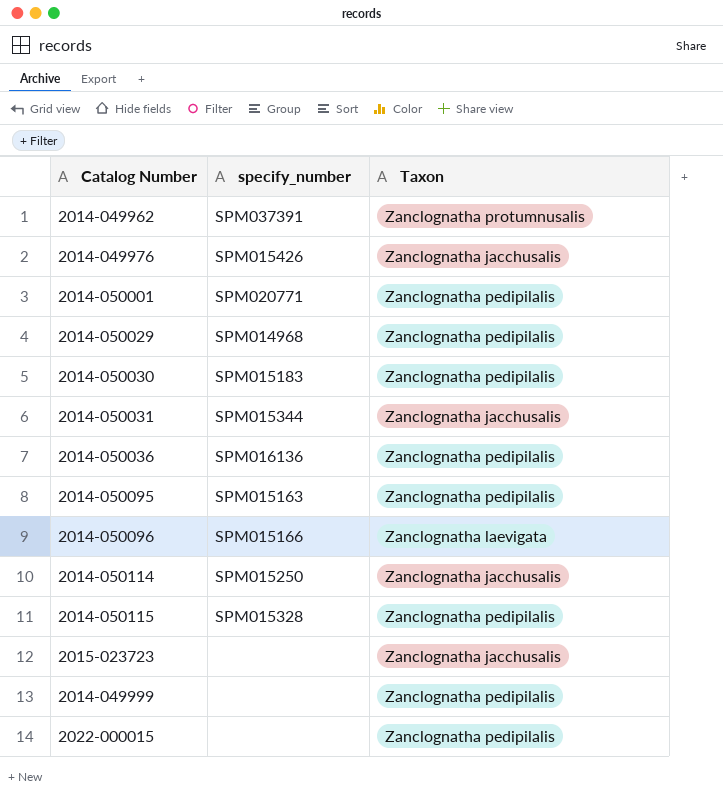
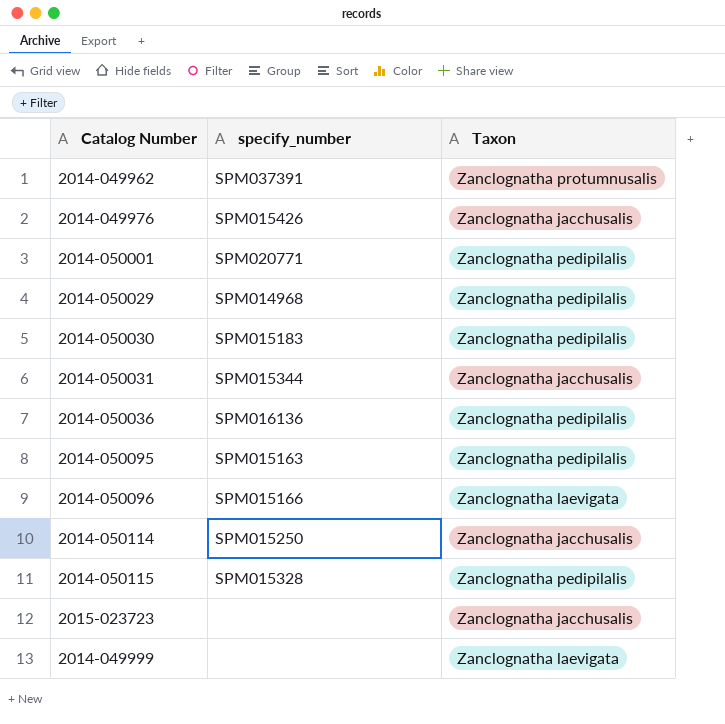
row 2022-000015: none | Zanclognatha pedipilalis -> none
2014-049999 | Taxon: Zanclognatha pedipilalis -> Zanclognatha laevigata

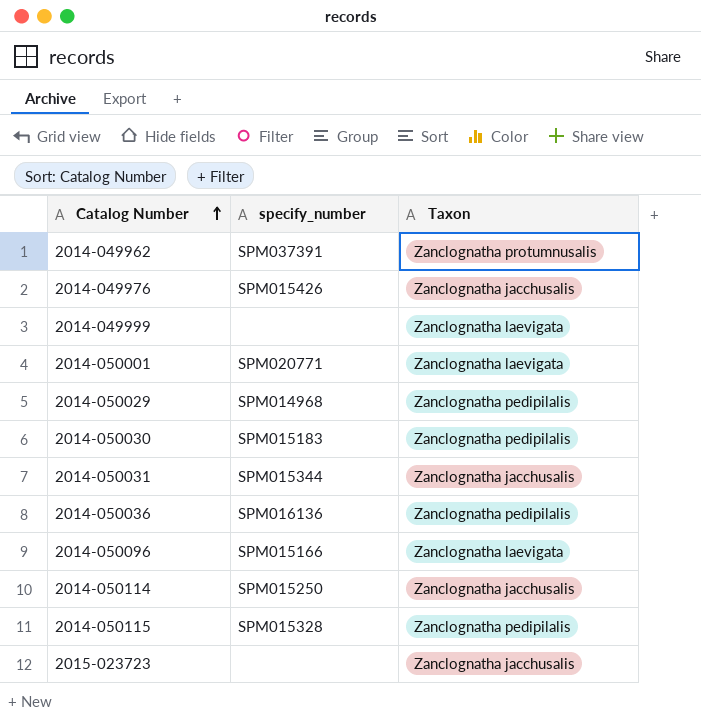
row order: none -> Catalog Number ascending
row 2014-050095: SPM015163 | Zanclognatha pedipilalis -> none
2014-050001 | Taxon: Zanclognatha pedipilalis -> Zanclognatha laevigata

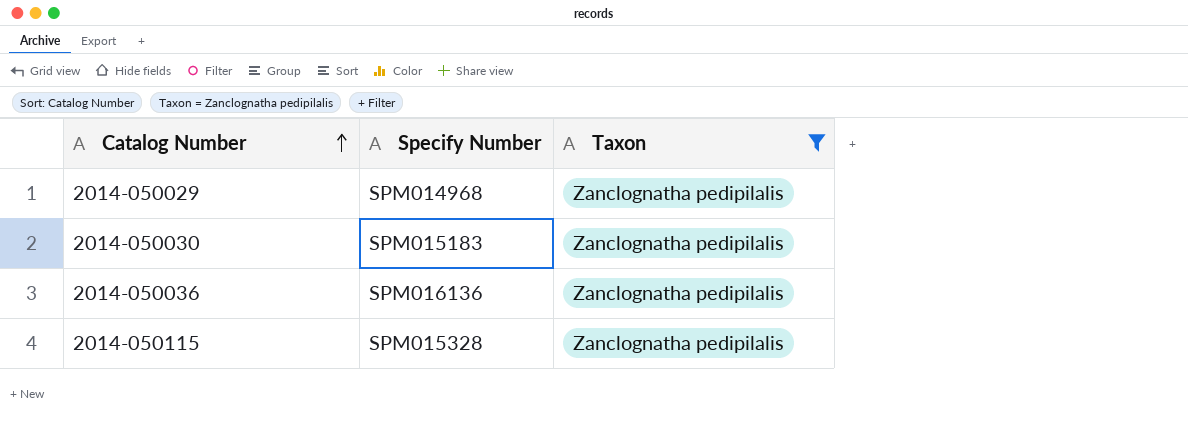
filter: none -> Taxon = Zanclognatha pedipilalis
column name: specify_number -> Specify Number

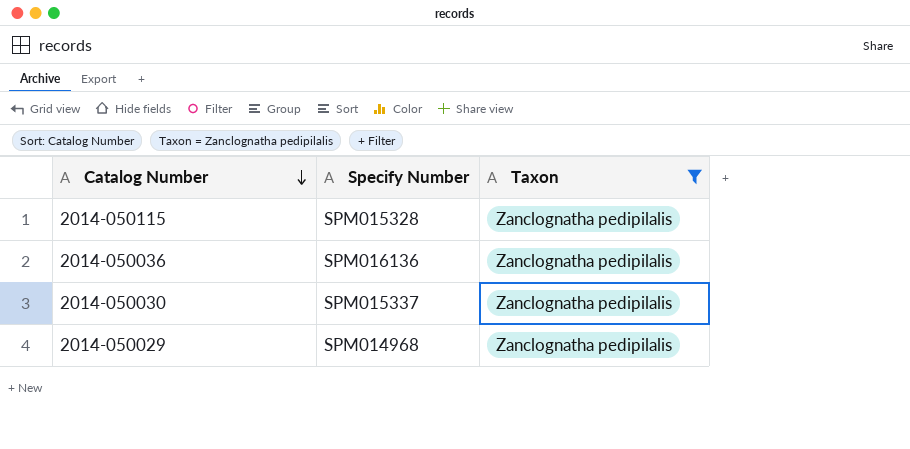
row order: Catalog Number ascending -> Catalog Number descending
2014-050030 | Specify Number: SPM015183 -> SPM015337

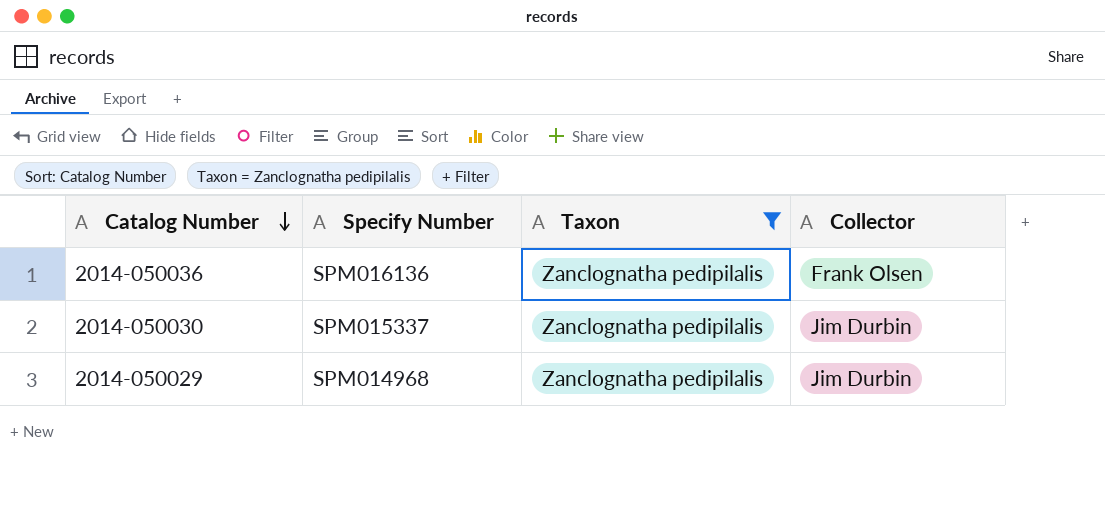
column Collector | position: none -> 4
row 2014-050115: SPM015328 | Zanclognatha pedipilalis -> none

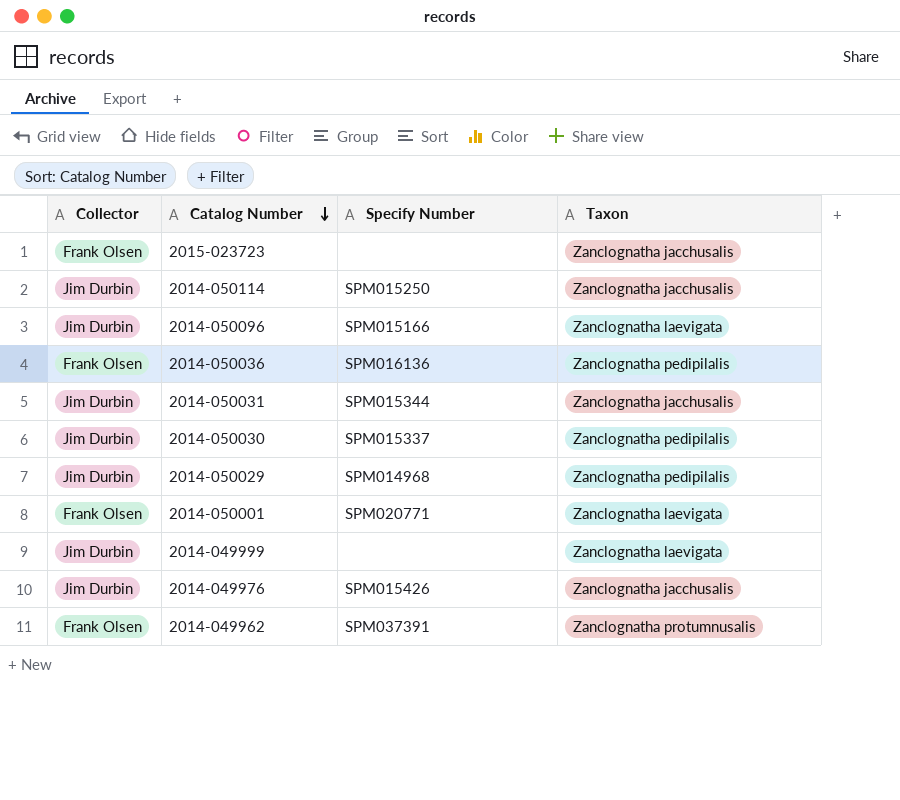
filter: Taxon = Zanclognatha pedipilalis -> none
column Collector | position: 4 -> 1

